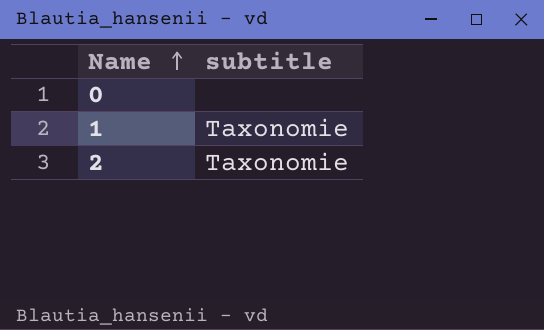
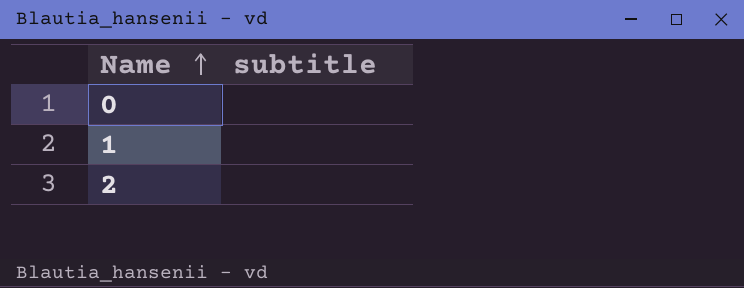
1 | subtitle: Taxonomie -> none
2 | subtitle: Taxonomie -> none

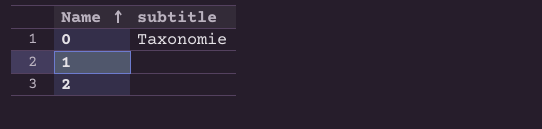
0 | subtitle: none -> Taxonomie

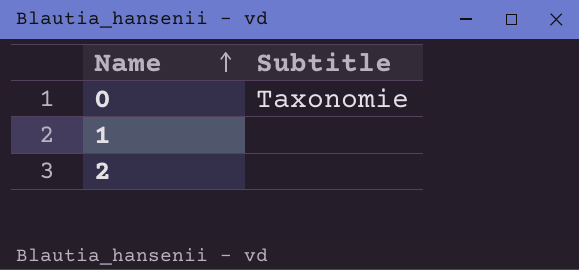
column name: subtitle -> Subtitle

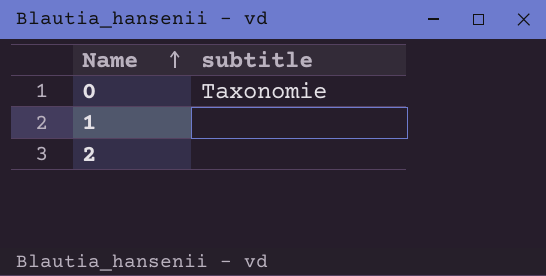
column name: Subtitle -> subtitle

